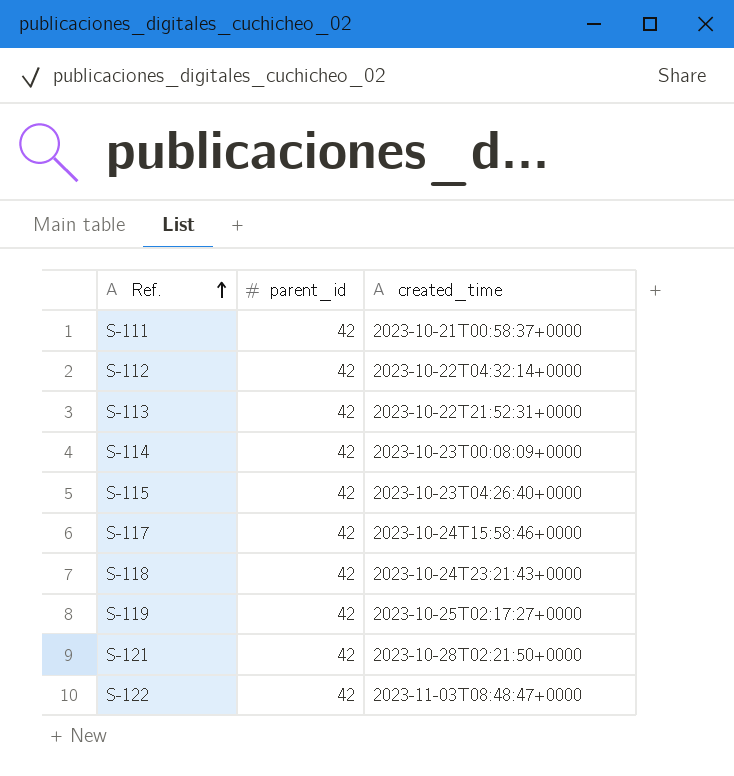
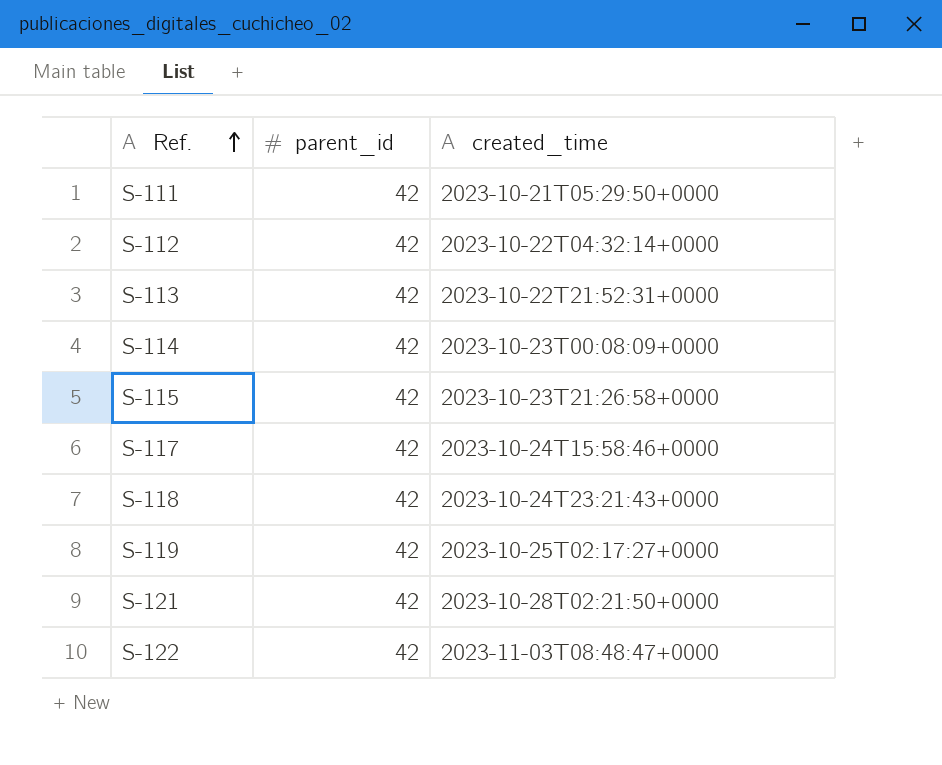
S-111 | created_time: 2023-10-21T00:58:37+0000 -> 2023-10-21T05:29:50+0000
S-115 | created_time: 2023-10-23T04:26:40+0000 -> 2023-10-23T21:26:58+0000

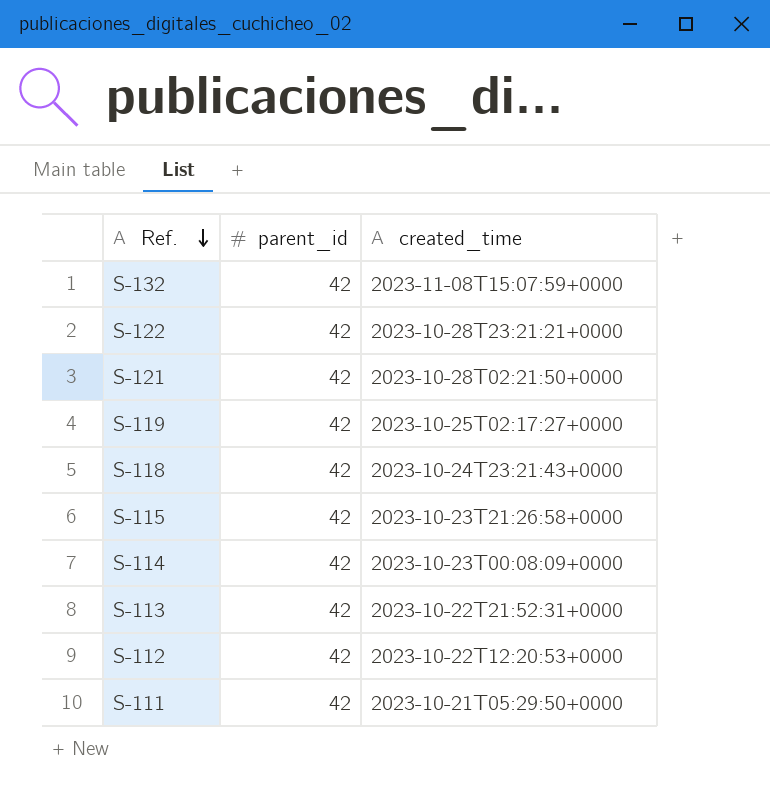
row order: Ref. ascending -> Ref. descending
row S-117: 42 | 2023-10-24T15:58:46+0000 -> none
row S-132: none -> 42 | 2023-11-08T15:07:59+0000
S-122 | created_time: 2023-11-03T08:48:47+0000 -> 2023-10-28T23:21:21+0000
S-112 | created_time: 2023-10-22T04:32:14+0000 -> 2023-10-22T12:20:53+0000

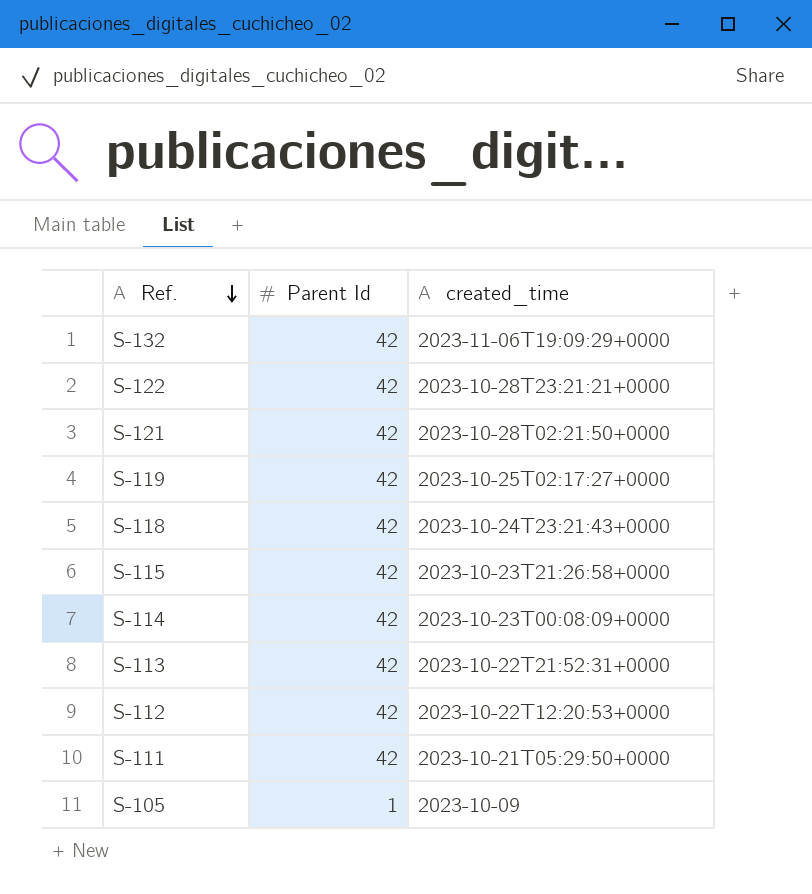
column name: parent_id -> Parent Id
S-132 | created_time: 2023-11-08T15:07:59+0000 -> 2023-11-06T19:09:29+0000
row S-105: none -> 1 | 2023-10-09

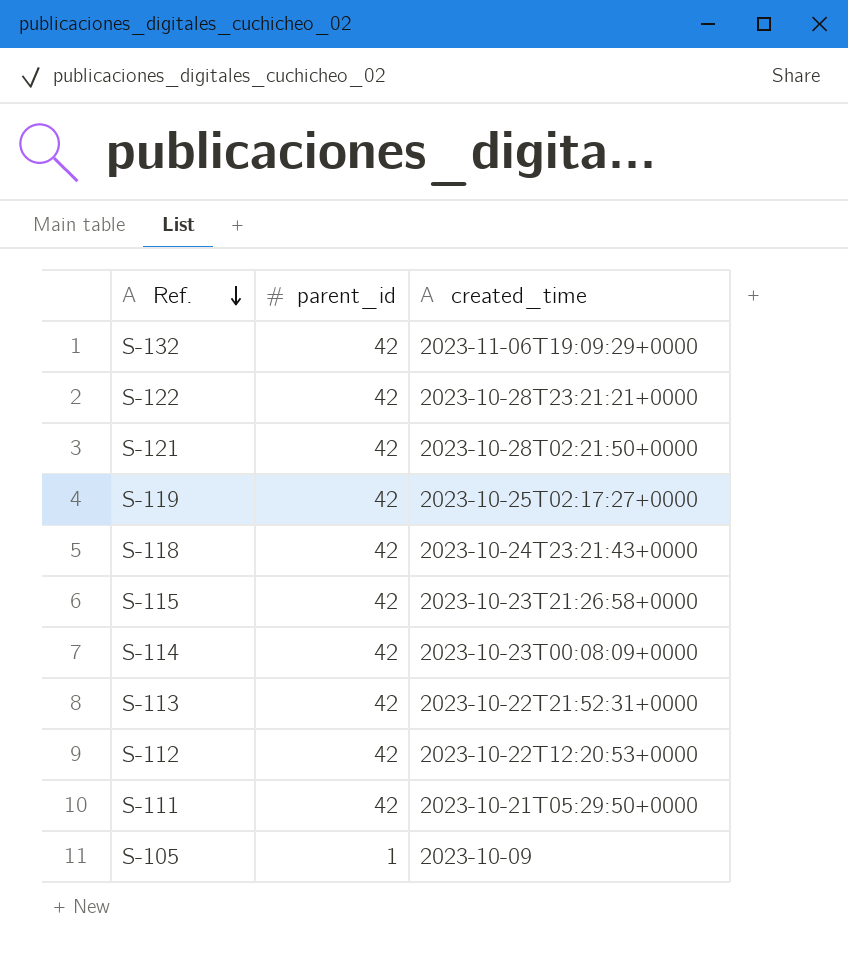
column name: Parent Id -> parent_id

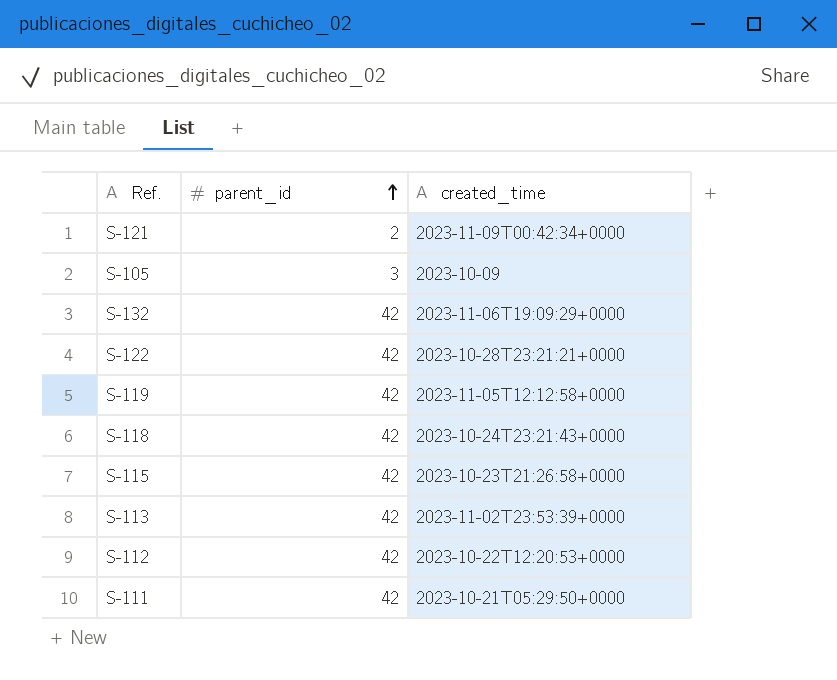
row order: Ref. descending -> parent_id ascending
row S-114: 42 | 2023-10-23T00:08:09+0000 -> none
S-121 | parent_id: 42 -> 2
S-121 | created_time: 2023-10-28T02:21:50+0000 -> 2023-11-09T00:42:34+0000
S-105 | parent_id: 1 -> 3
S-119 | created_time: 2023-10-25T02:17:27+0000 -> 2023-11-05T12:12:58+0000
S-113 | created_time: 2023-10-22T21:52:31+0000 -> 2023-11-02T23:53:39+0000

